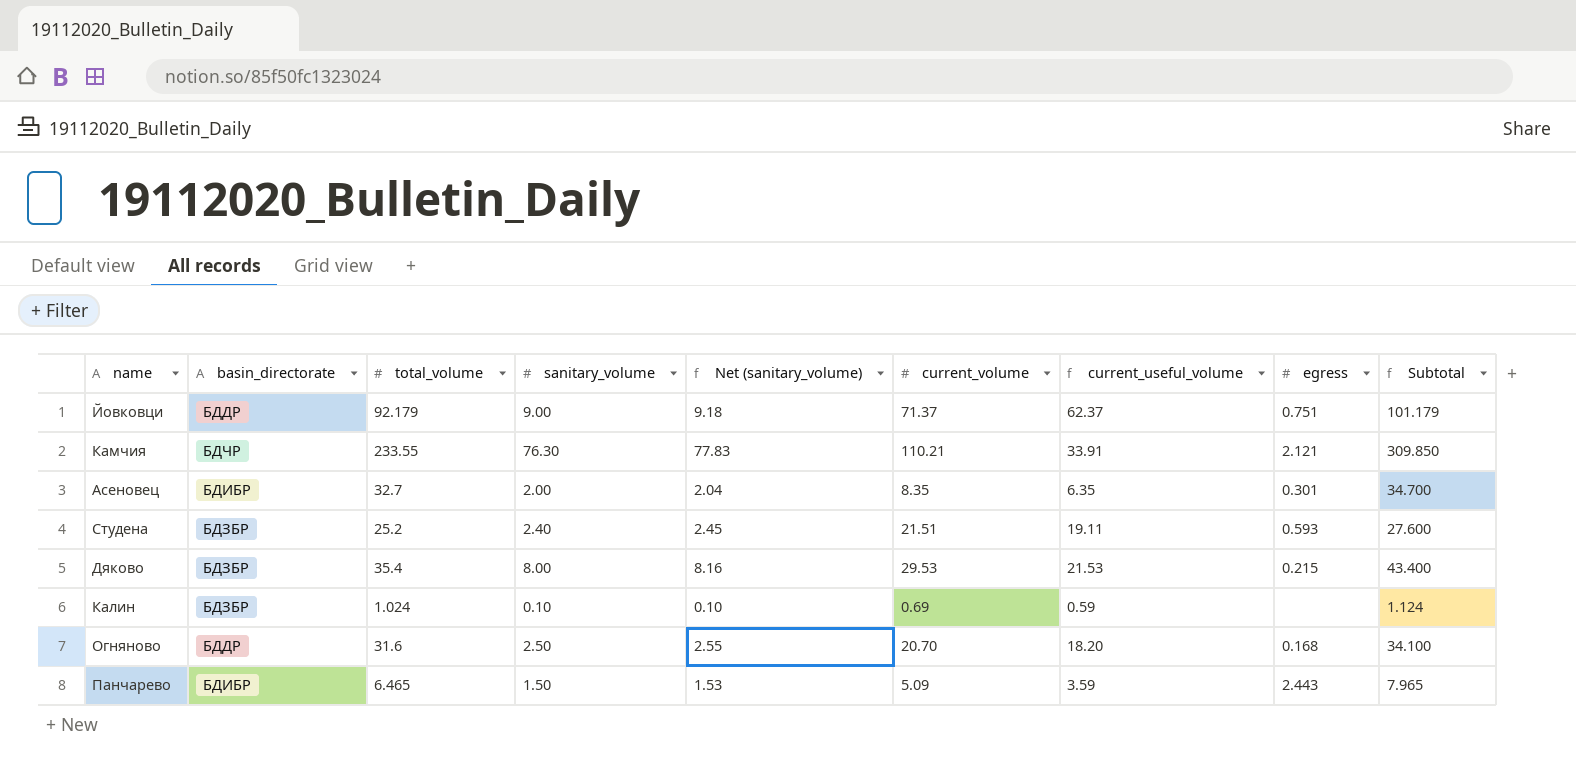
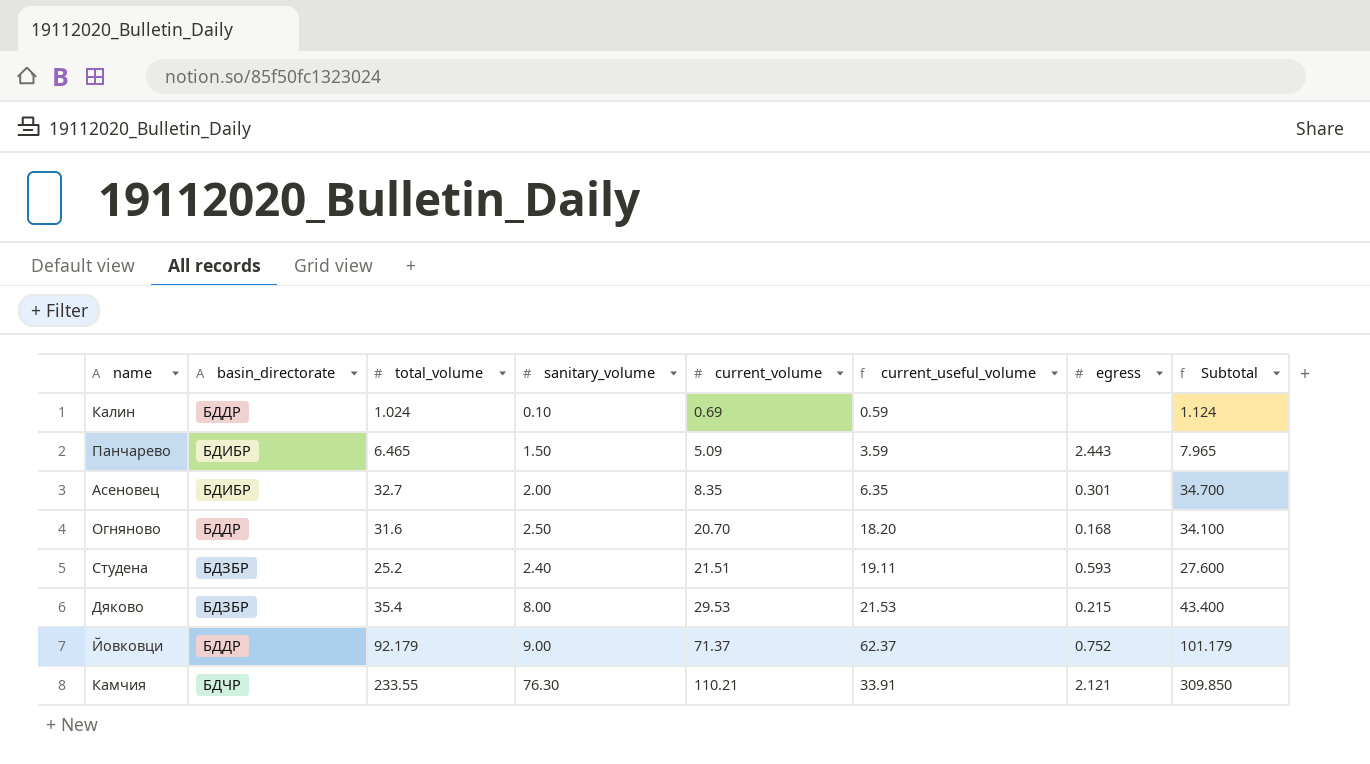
row order: none -> current_volume ascending
column Net (sanitary_volume) | formula: [sanitary_volume] * 1.02 -> none
Калин | basin_directorate: БДЗБР -> БДДР
Йовковци | egress: 0.751 -> 0.752

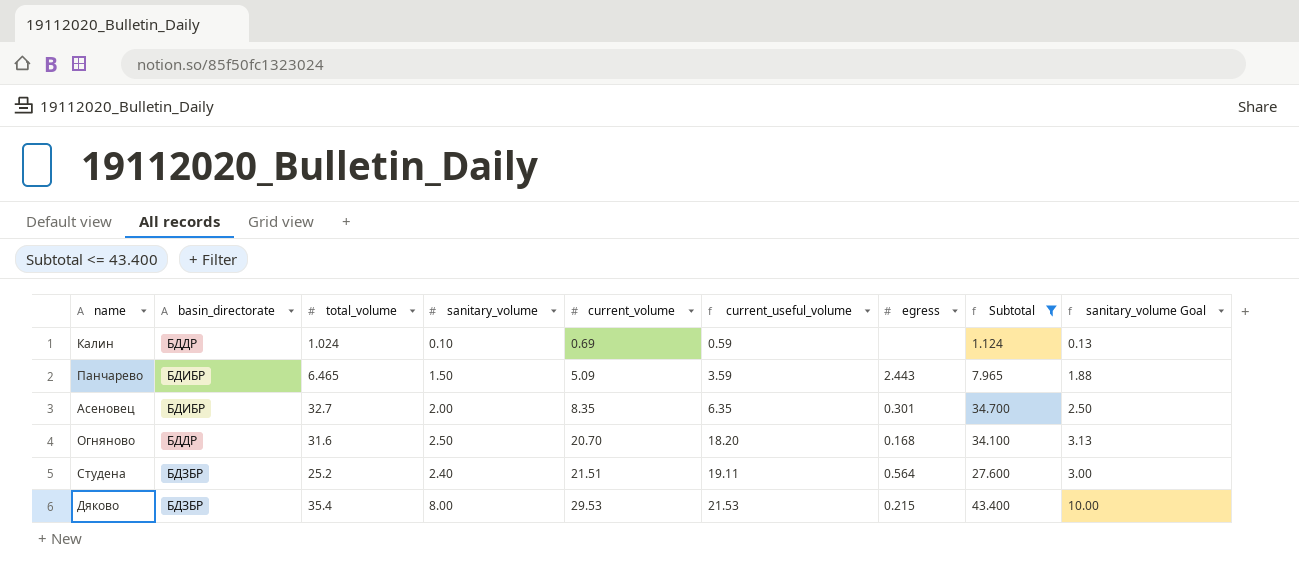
filter: none -> Subtotal <= 43.400
column sanitary_volume Goal | formula: none -> [sanitary_volume] * 1.25
Студена | egress: 0.593 -> 0.564

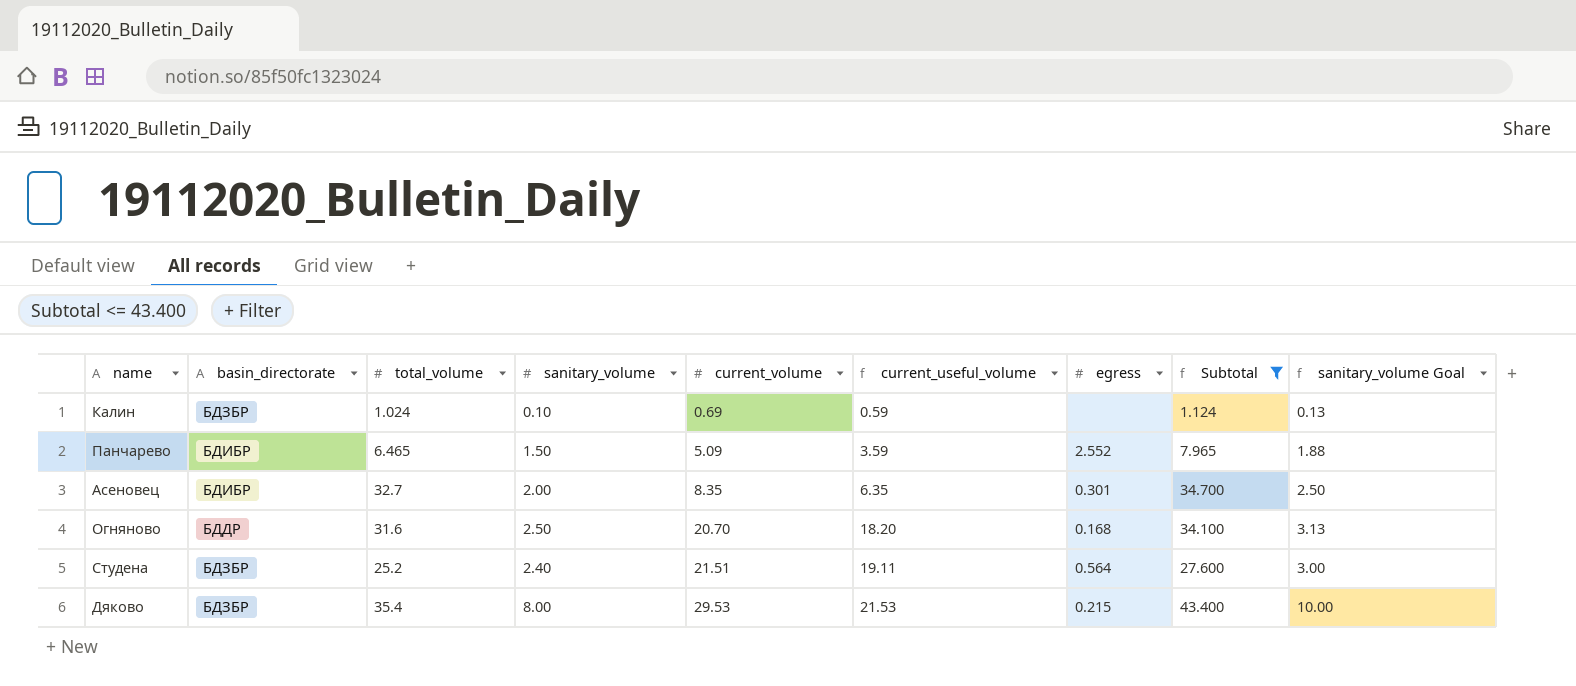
Калин | basin_directorate: БДДР -> БДЗБР
Панчарево | egress: 2.443 -> 2.552

